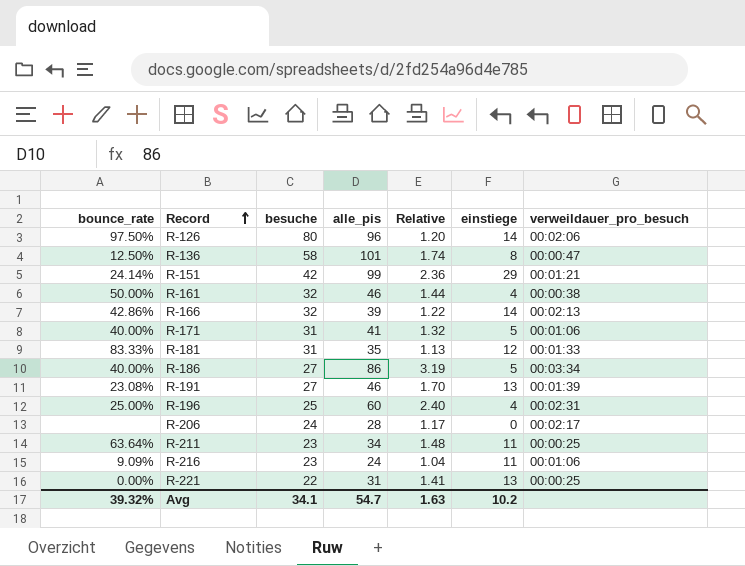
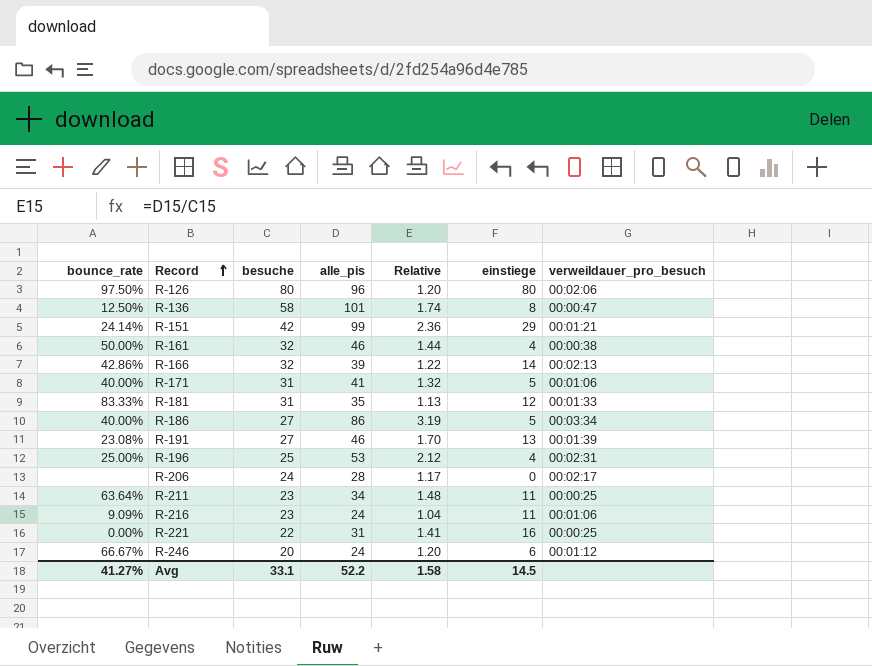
R-126 | einstiege: 14 -> 80
R-196 | alle_pis: 60 -> 53
R-196 | Relative: 2.40 -> 2.12
R-221 | einstiege: 13 -> 16
row R-246: none -> 66.67% | 20 | 24 | 1.20 | 6 | 00:01:12
Avg | bounce_rate: 39.32% -> 41.27%
Avg | besuche: 34.1 -> 33.1
Avg | alle_pis: 54.7 -> 52.2
Avg | Relative: 1.63 -> 1.58
Avg | einstiege: 10.2 -> 14.5

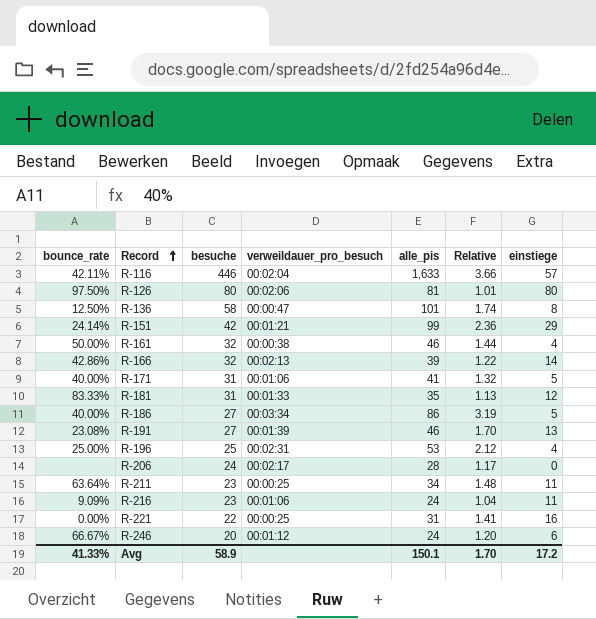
column verweildauer_pro_besuch | position: 7 -> 4
row R-116: none -> 42.11% | 446 | 00:02:04 | 1,633 | 3.66 | 57
R-126 | alle_pis: 96 -> 81
R-126 | Relative: 1.20 -> 1.01
Avg | bounce_rate: 41.27% -> 41.33%
Avg | besuche: 33.1 -> 58.9
Avg | alle_pis: 52.2 -> 150.1
Avg | Relative: 1.58 -> 1.70
Avg | einstiege: 14.5 -> 17.2

